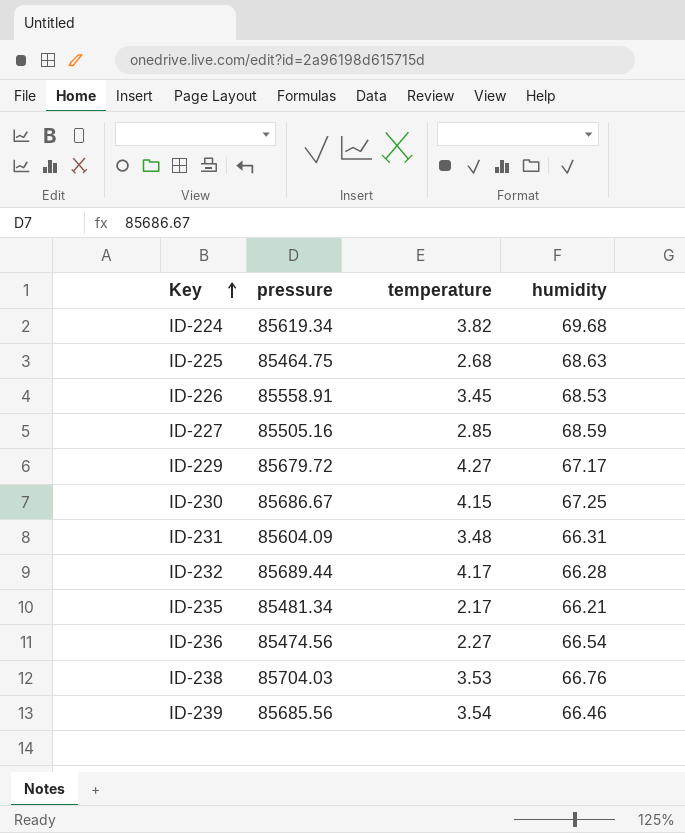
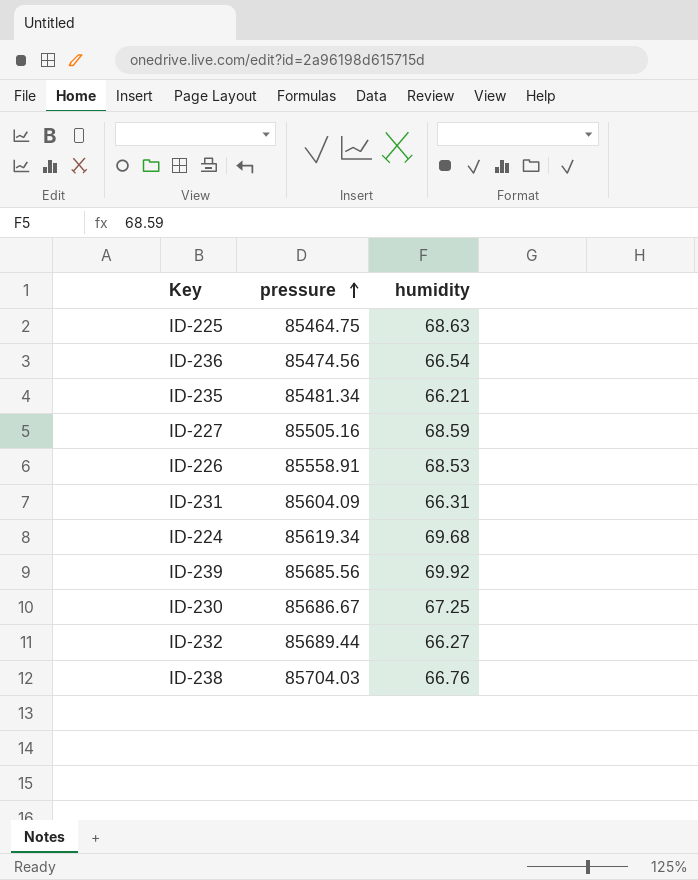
row order: Key ascending -> pressure ascending
column temperature | position: 3 -> none
row ID-229: 85679.72 | 4.27 | 67.17 -> none
ID-239 | humidity: 66.46 -> 69.92
ID-232 | humidity: 66.28 -> 66.27

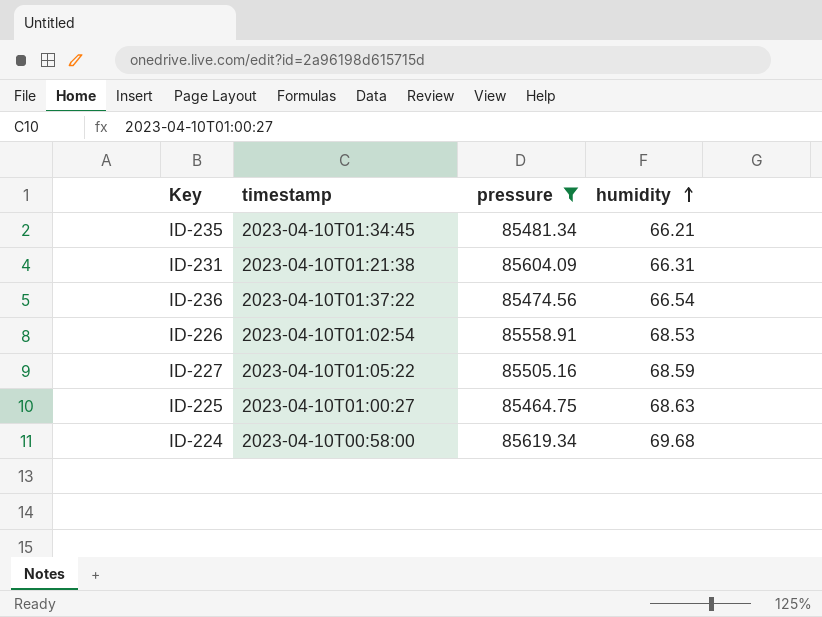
filter: none -> pressure <= 85619.34
row order: pressure ascending -> humidity ascending
column timestamp | position: none -> 2

